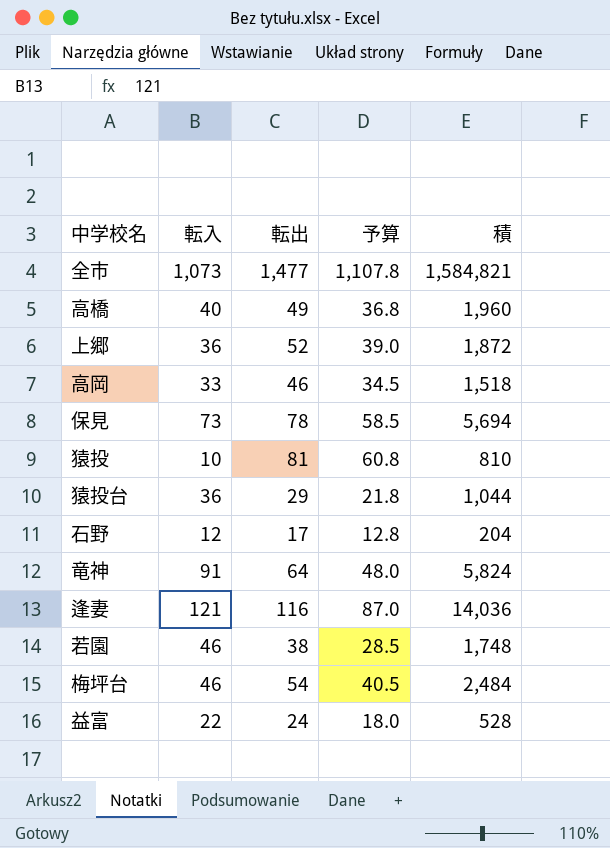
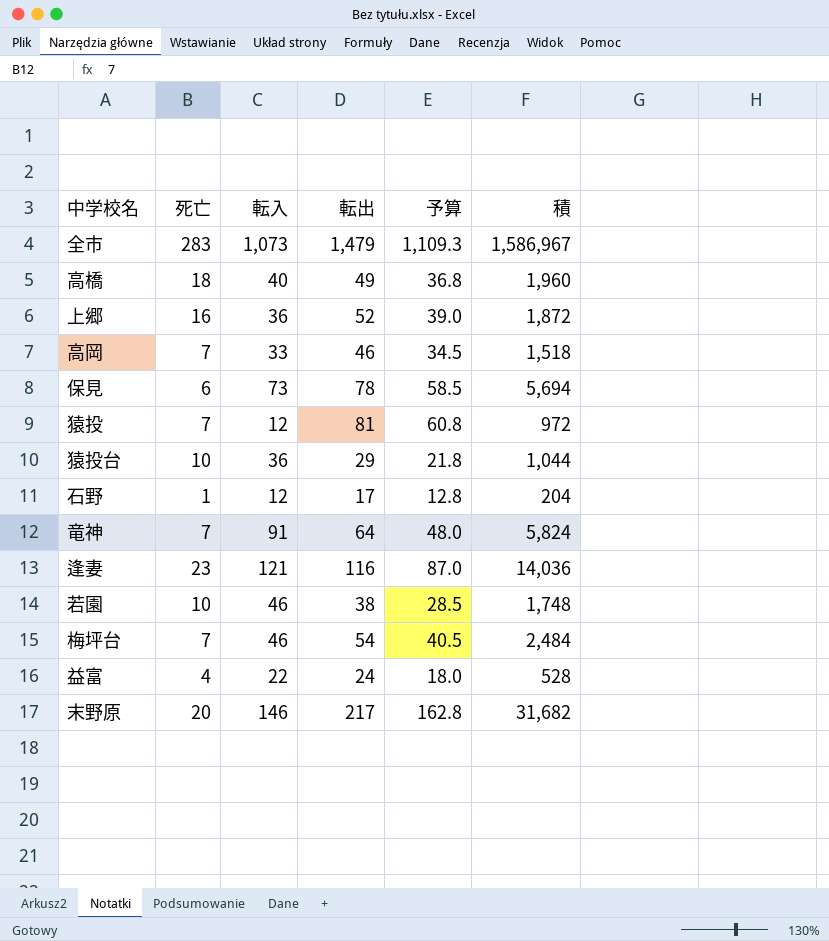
column 死亡 | position: none -> 2
全市 | 転出: 1,477 -> 1,479
全市 | 予算: 1,107.8 -> 1,109.3
全市 | 積: 1,584,821 -> 1,586,967
猿投 | 転入: 10 -> 12
猿投 | 積: 810 -> 972
row 末野原: none -> 20 | 146 | 217 | 162.8 | 31,682

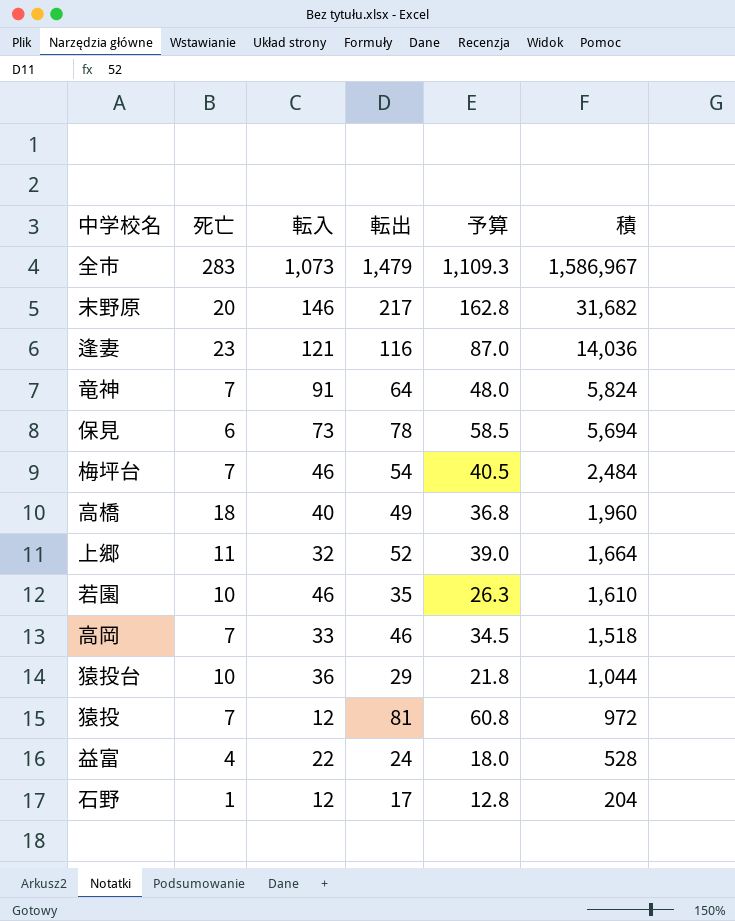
row order: none -> 積 descending
上郷 | 死亡: 16 -> 11
上郷 | 転入: 36 -> 32
上郷 | 積: 1,872 -> 1,664
若園 | 転出: 38 -> 35
若園 | 予算: 28.5 -> 26.3
若園 | 積: 1,748 -> 1,610

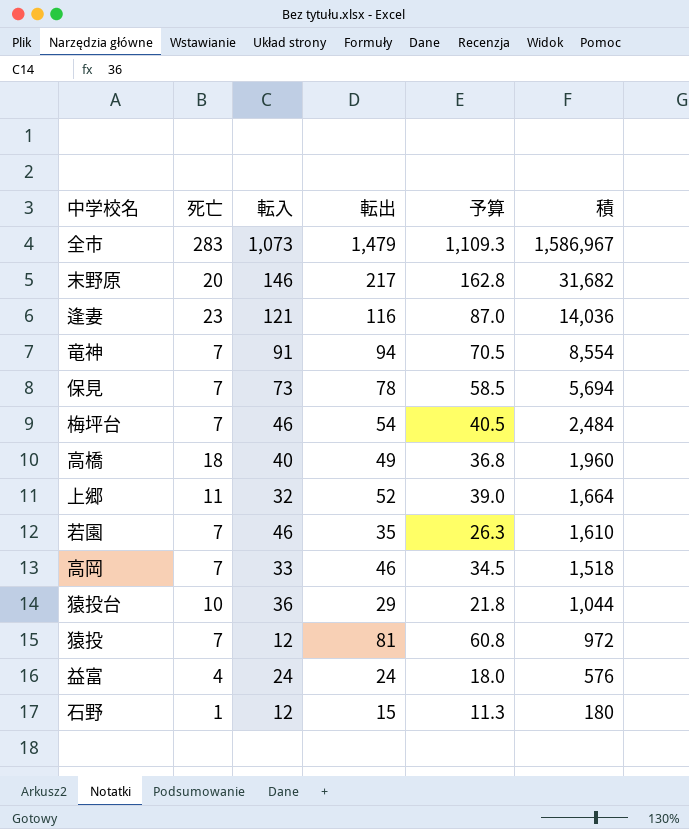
竜神 | 転出: 64 -> 94
竜神 | 予算: 48.0 -> 70.5
竜神 | 積: 5,824 -> 8,554
保見 | 死亡: 6 -> 7
若園 | 死亡: 10 -> 7
益富 | 転入: 22 -> 24
益富 | 積: 528 -> 576
石野 | 転出: 17 -> 15
石野 | 予算: 12.8 -> 11.3
石野 | 積: 204 -> 180

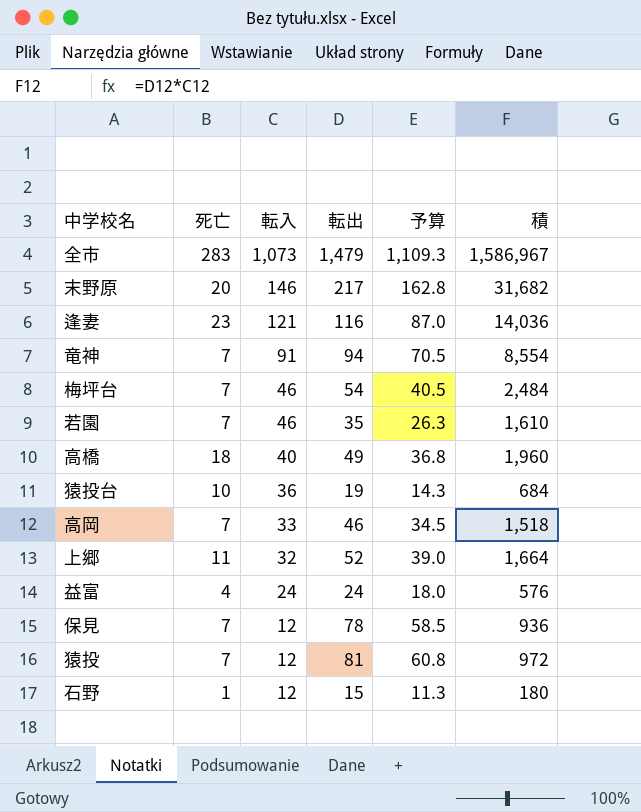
row order: 積 descending -> 転入 descending
猿投台 | 転出: 29 -> 19
猿投台 | 予算: 21.8 -> 14.3
猿投台 | 積: 1,044 -> 684
保見 | 転入: 73 -> 12
保見 | 積: 5,694 -> 936

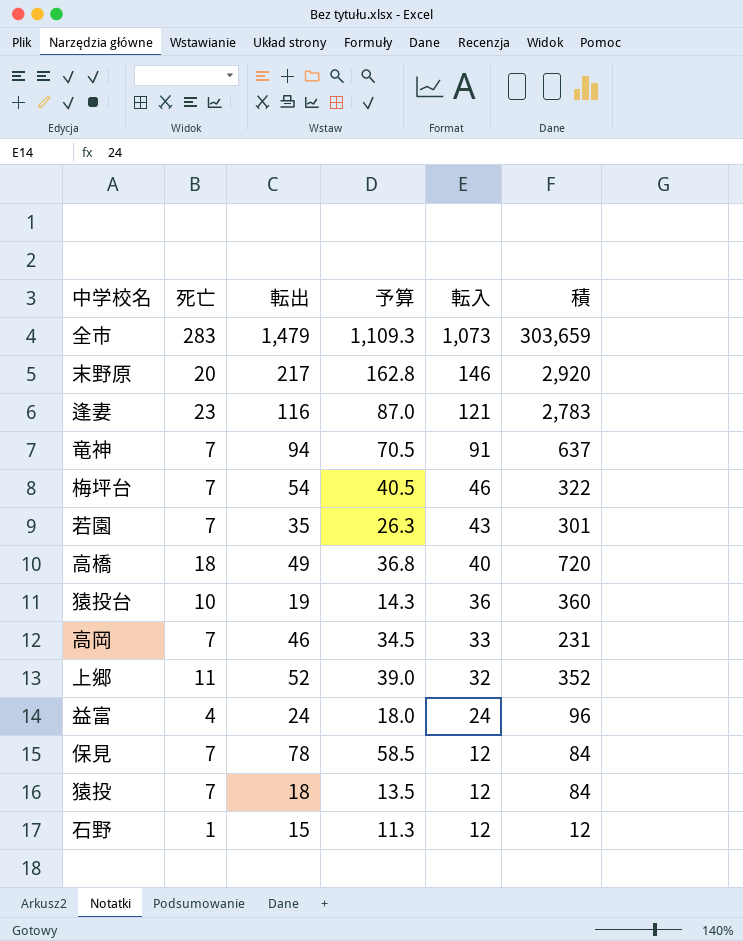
column 転入 | position: 3 -> 5
column 積 | formula: [転入] * [転出] -> [死亡] * [転入]
若園 | 転入: 46 -> 43
猿投 | 転出: 81 -> 18
猿投 | 予算: 60.8 -> 13.5

